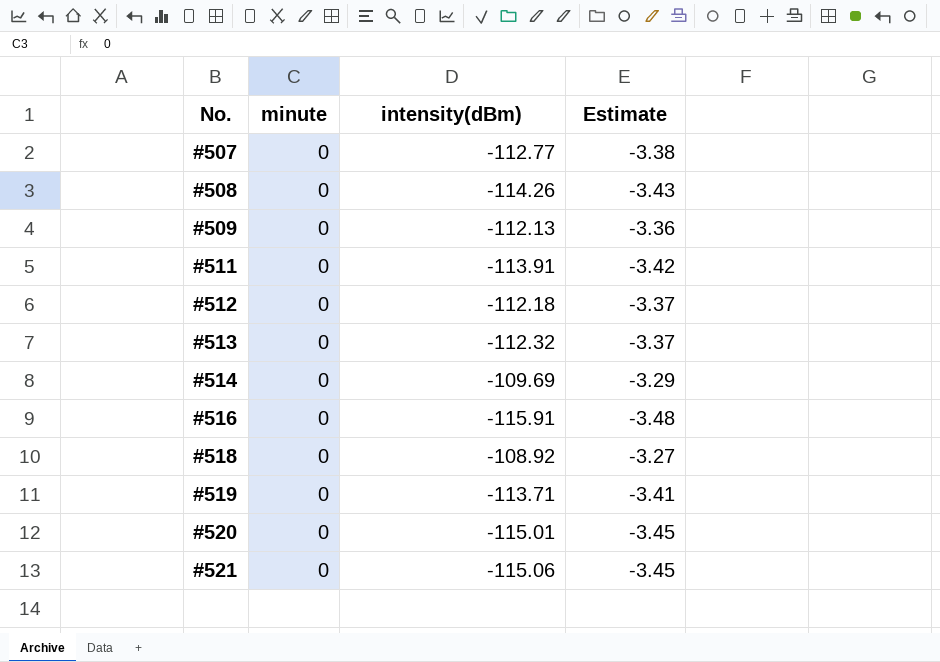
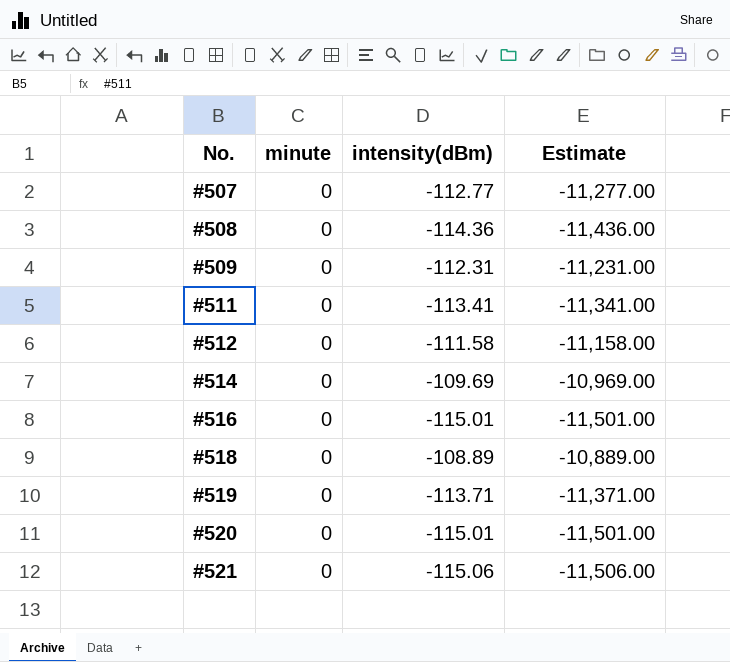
column Estimate | formula: [intensity(dBm)] * 0.03 -> [intensity(dBm)] * 100
row #513: 0 | -112.32 | -3.37 -> none
#508 | intensity(dBm): -114.26 -> -114.36
#509 | intensity(dBm): -112.13 -> -112.31
#511 | intensity(dBm): -113.91 -> -113.41
#512 | intensity(dBm): -112.18 -> -111.58
#516 | intensity(dBm): -115.91 -> -115.01
#518 | intensity(dBm): -108.92 -> -108.89

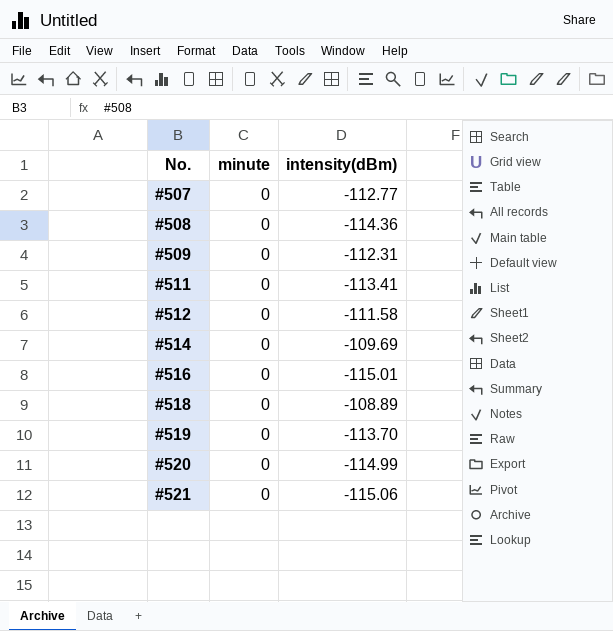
column Estimate | formula: [intensity(dBm)] * 100 -> none
#519 | intensity(dBm): -113.71 -> -113.70
#520 | intensity(dBm): -115.01 -> -114.99

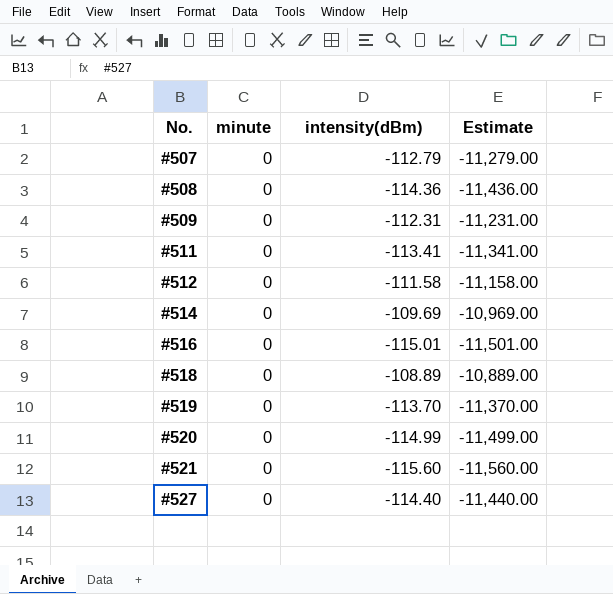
column Estimate | formula: none -> [intensity(dBm)] * 100
#507 | intensity(dBm): -112.77 -> -112.79
#521 | intensity(dBm): -115.06 -> -115.60
row #527: none -> 0 | -114.40 | -11,440.00

